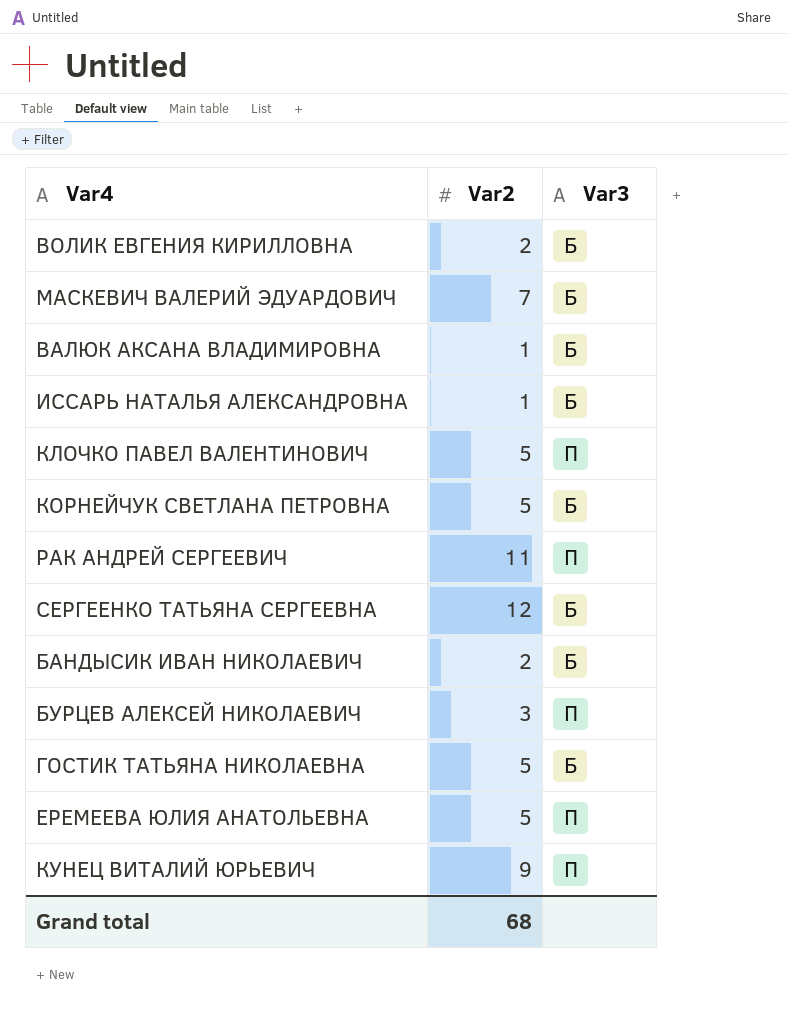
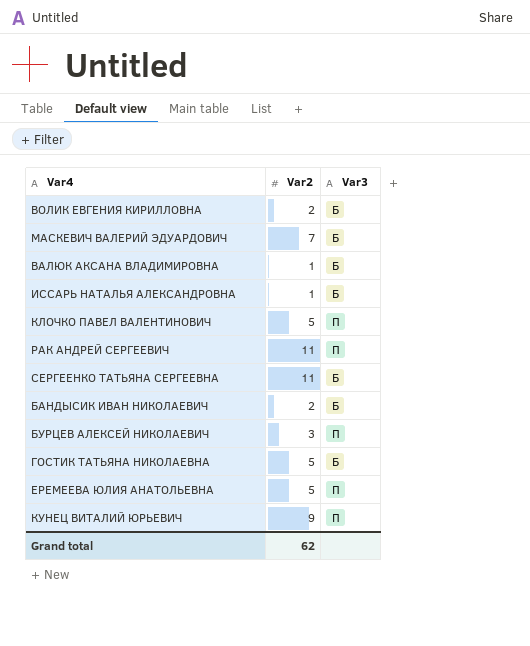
row КОРНЕЙЧУК СВЕТЛАНА ПЕТРОВНА: 5 | Б -> none
СЕРГЕЕНКО ТАТЬЯНА СЕРГЕЕВНА | Var2: 12 -> 11
Grand total | Var2: 68 -> 62

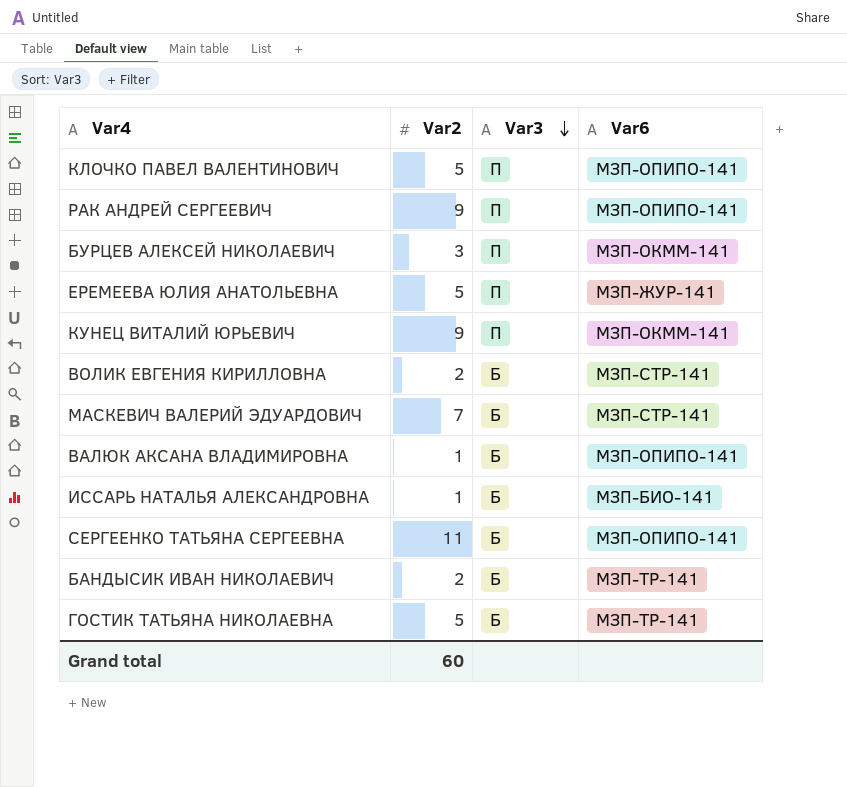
row order: none -> Var3 descending
column Var6 | position: none -> 4
РАК АНДРЕЙ СЕРГЕЕВИЧ | Var2: 11 -> 9
Grand total | Var2: 62 -> 60

